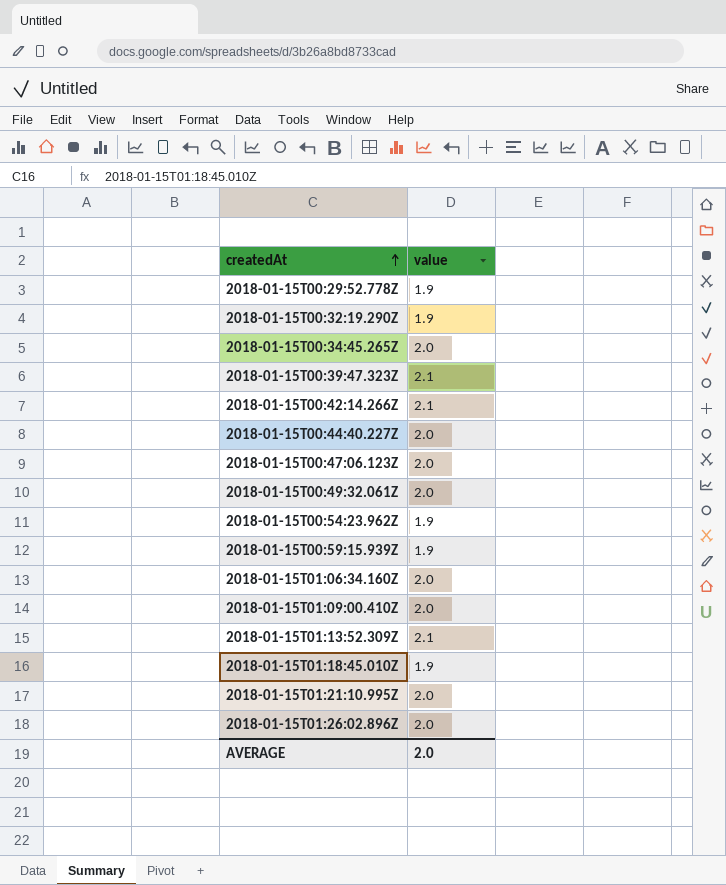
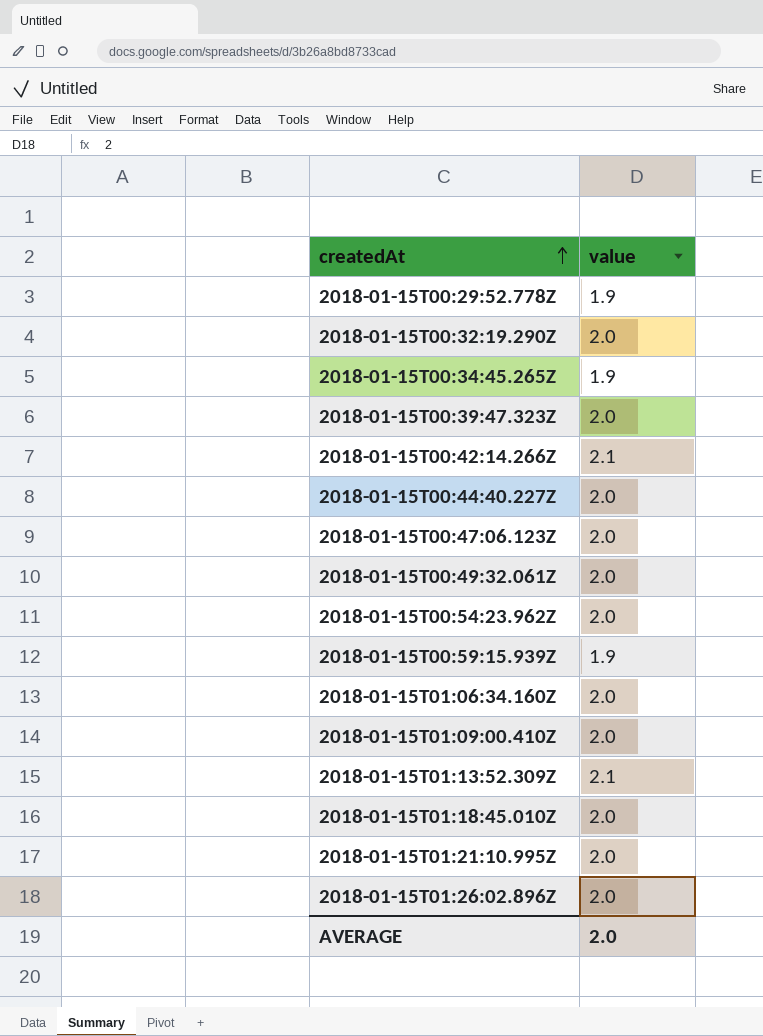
2018-01-15T00:32:19.290Z | value: 1.9 -> 2.0
2018-01-15T00:34:45.265Z | value: 2.0 -> 1.9
2018-01-15T00:39:47.323Z | value: 2.1 -> 2.0
2018-01-15T00:54:23.962Z | value: 1.9 -> 2.0
2018-01-15T01:18:45.010Z | value: 1.9 -> 2.0

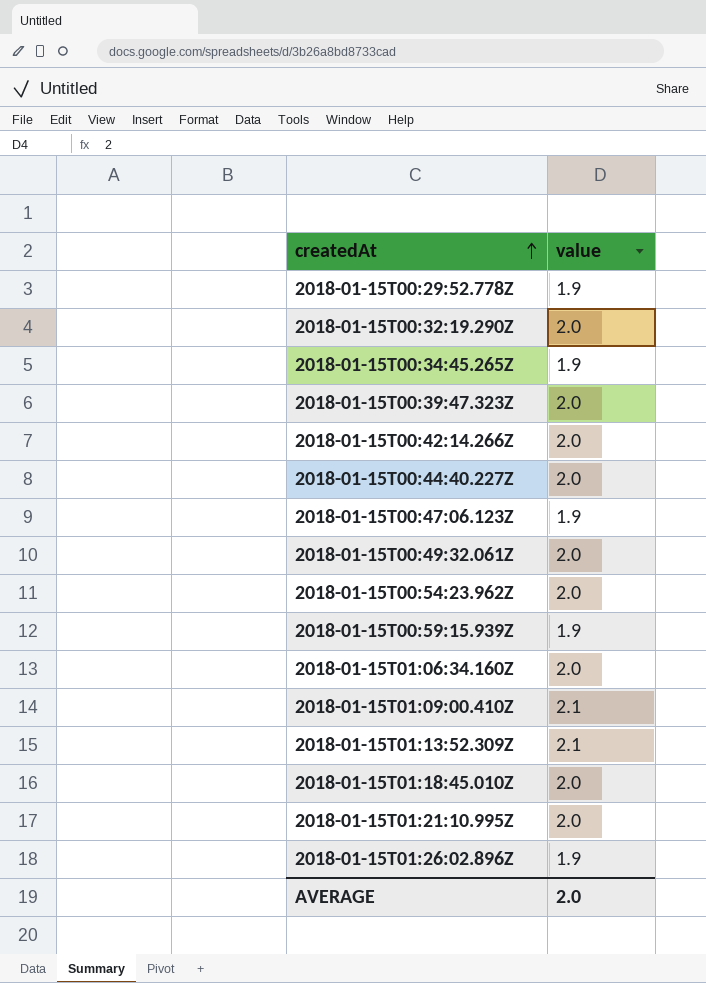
2018-01-15T00:42:14.266Z | value: 2.1 -> 2.0
2018-01-15T00:47:06.123Z | value: 2.0 -> 1.9
2018-01-15T01:09:00.410Z | value: 2.0 -> 2.1
2018-01-15T01:26:02.896Z | value: 2.0 -> 1.9

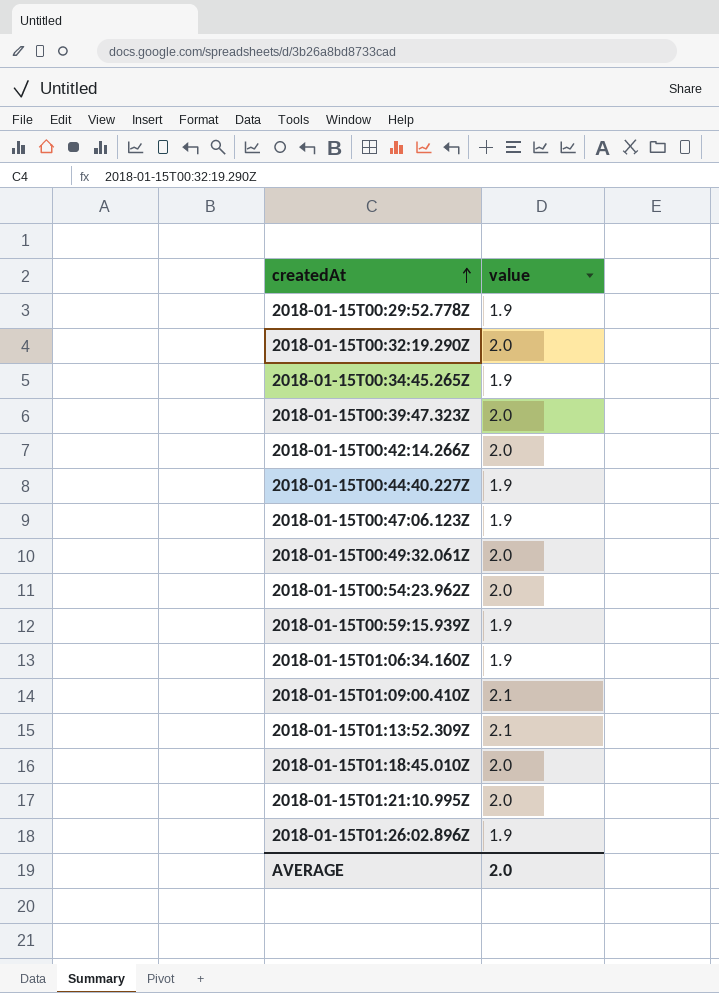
2018-01-15T00:44:40.227Z | value: 2.0 -> 1.9
2018-01-15T01:06:34.160Z | value: 2.0 -> 1.9

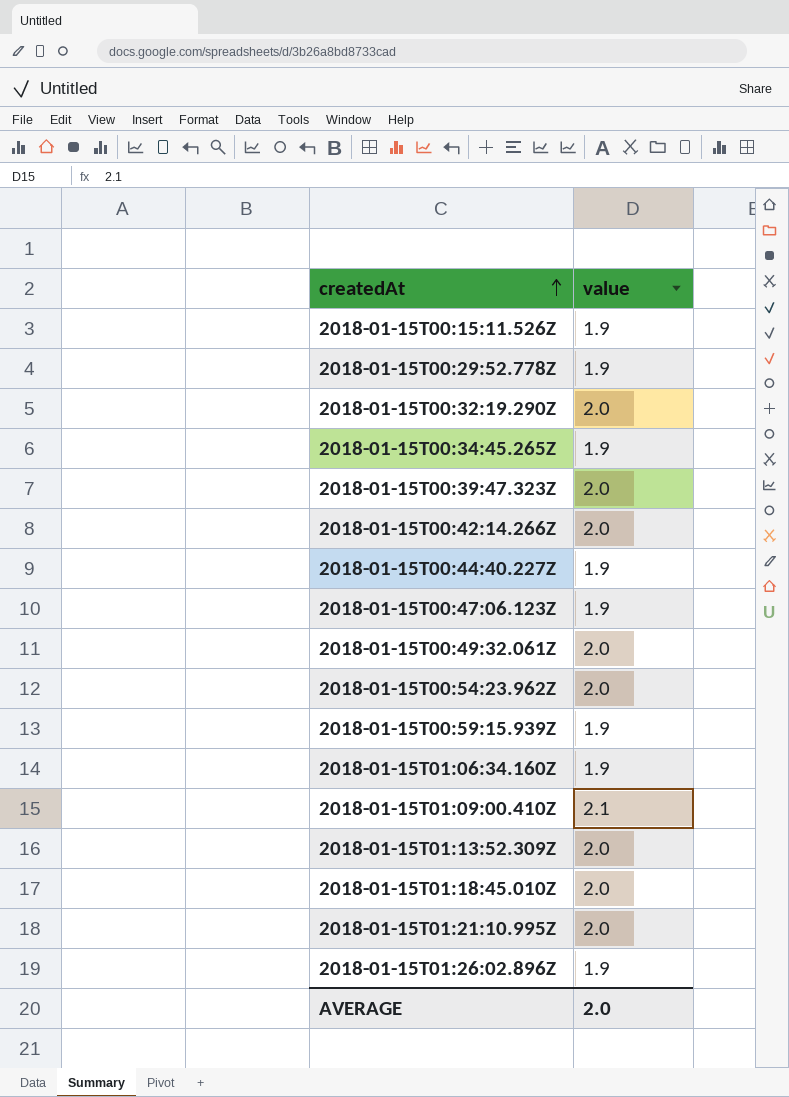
row 2018-01-15T00:15:11.526Z: none -> 1.9
2018-01-15T01:13:52.309Z | value: 2.1 -> 2.0

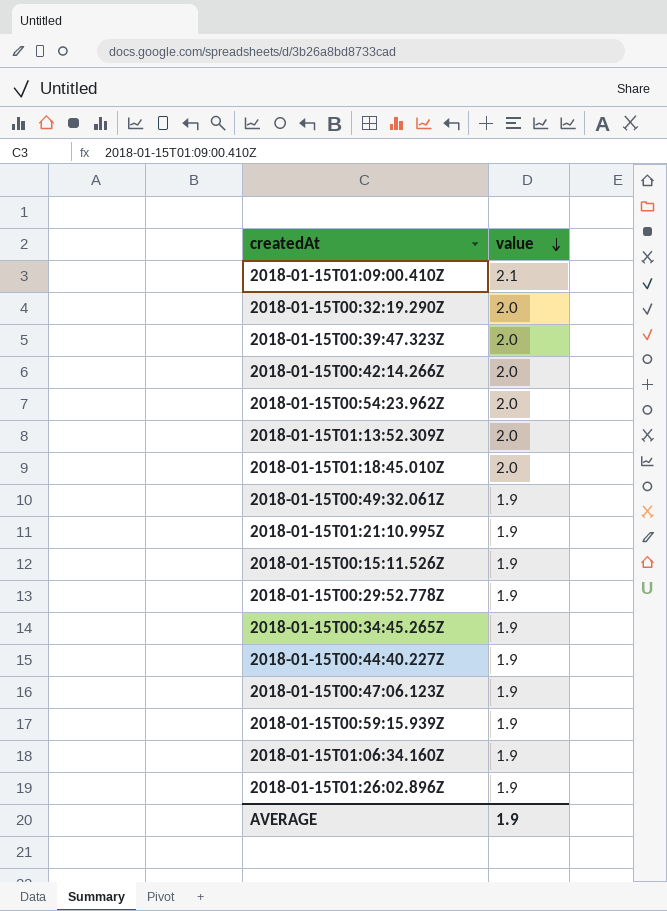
row order: createdAt ascending -> value descending
2018-01-15T00:49:32.061Z | value: 2.0 -> 1.9
2018-01-15T01:21:10.995Z | value: 2.0 -> 1.9
AVERAGE | value: 2.0 -> 1.9

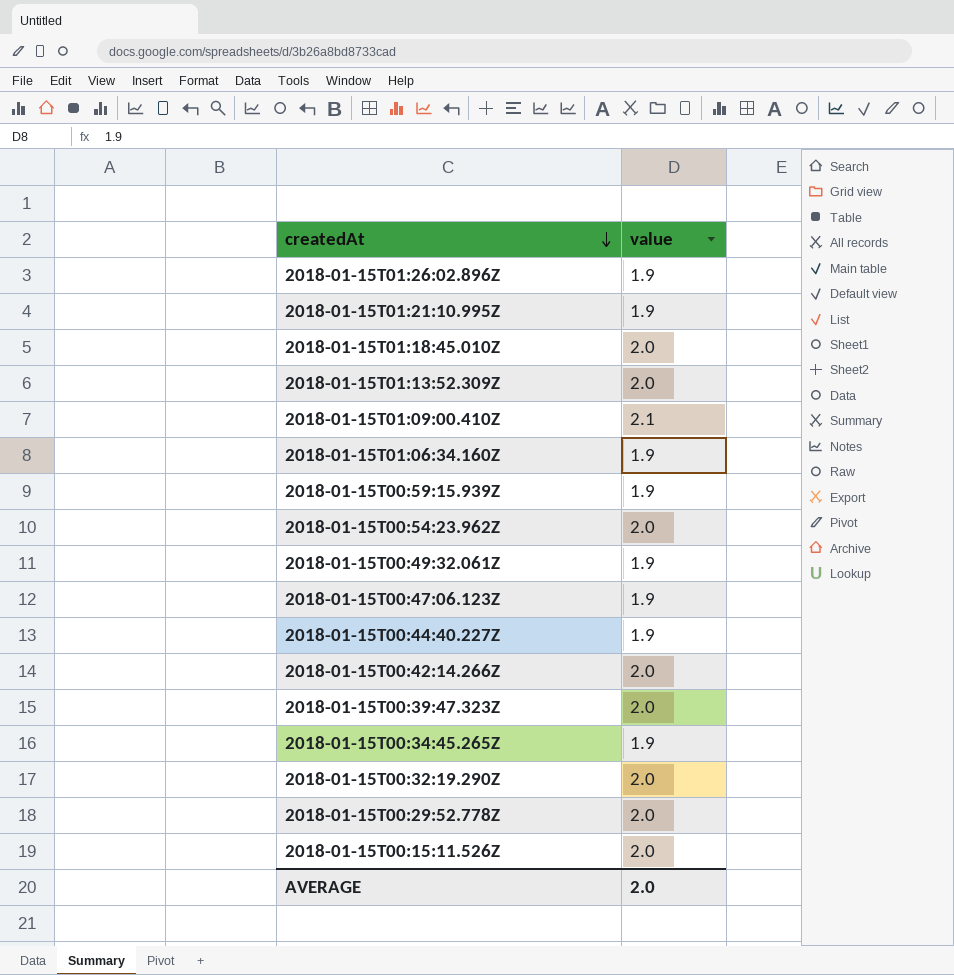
row order: value descending -> createdAt descending
2018-01-15T00:29:52.778Z | value: 1.9 -> 2.0
2018-01-15T00:15:11.526Z | value: 1.9 -> 2.0
AVERAGE | value: 1.9 -> 2.0

